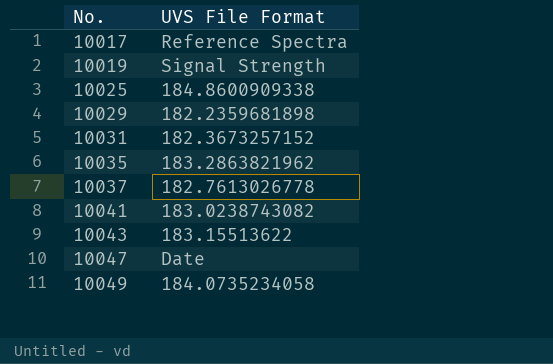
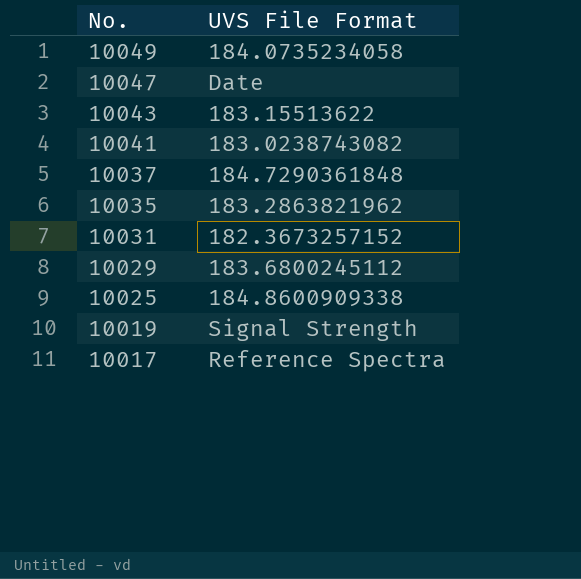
row order: No. ascending -> No. descending
10037 | UVS File Format: 182.7613026778 -> 184.7290361848
10029 | UVS File Format: 182.2359681898 -> 183.6800245112

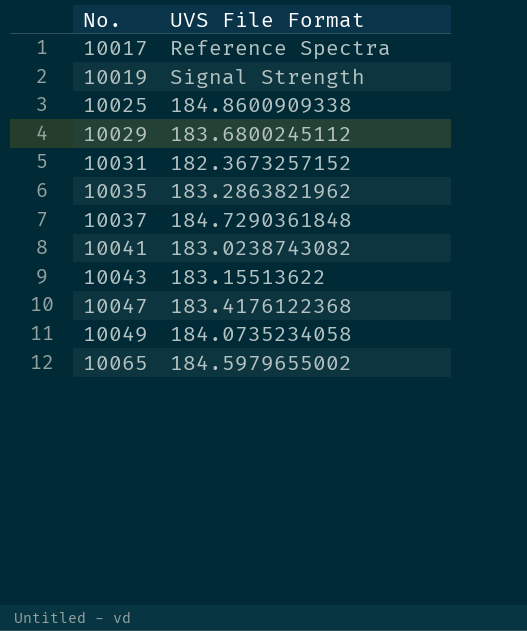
row order: No. descending -> No. ascending
10047 | UVS File Format: Date -> 183.4176122368
row 10065: none -> 184.5979655002

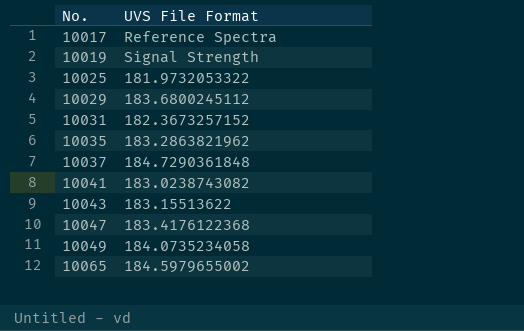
10025 | UVS File Format: 184.8600909338 -> 181.9732053322

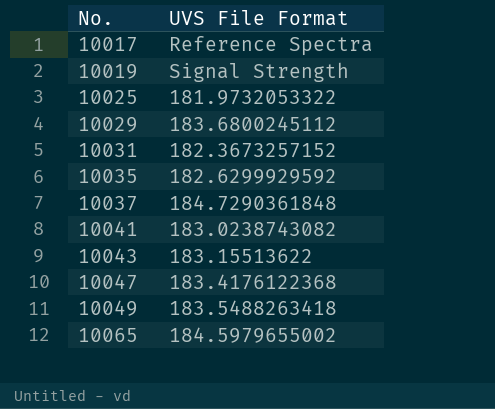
10035 | UVS File Format: 183.2863821962 -> 182.6299929592
10049 | UVS File Format: 184.0735234058 -> 183.5488263418

